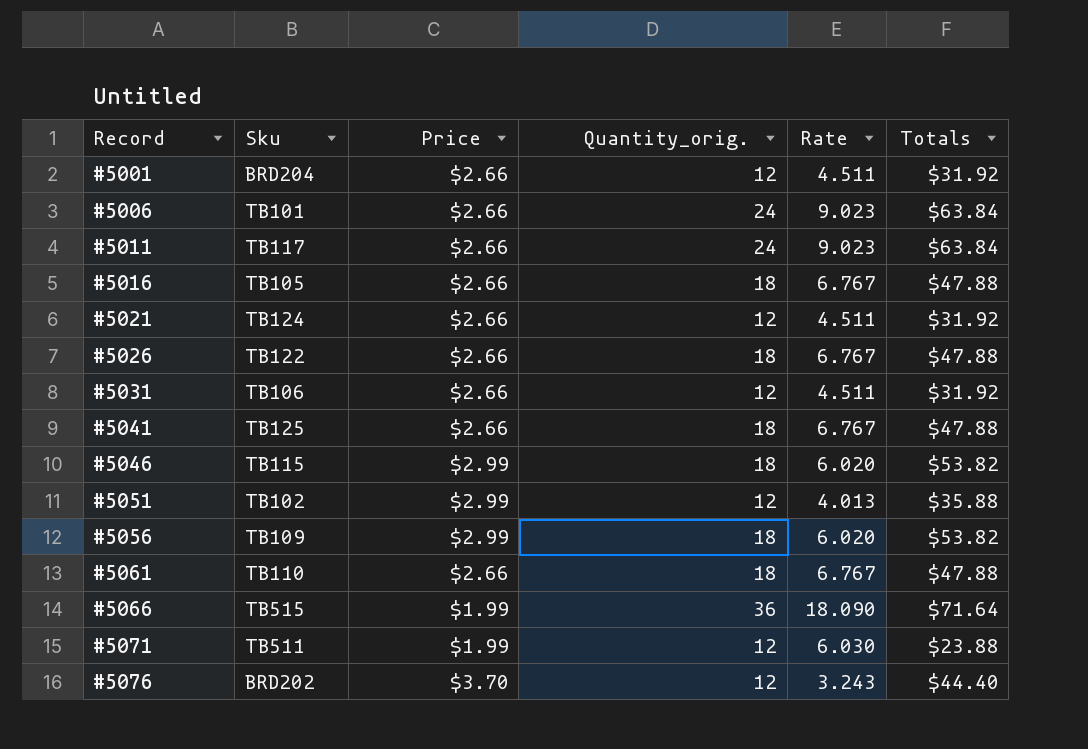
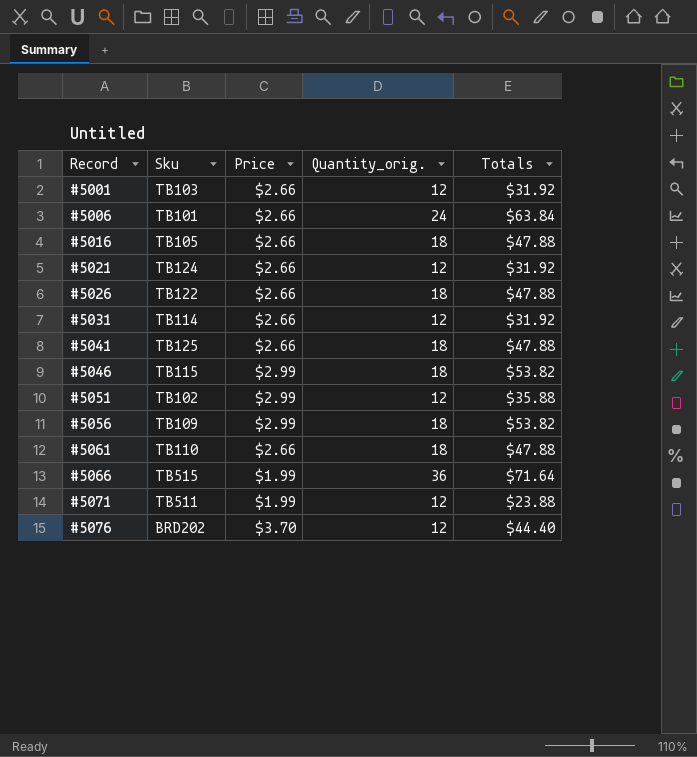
column Rate | formula: [Quantity_orig.] / [Price] -> none
row #5011: TB117 | $2.66 | 24 | 9.023 | $63.84 -> none
#5001 | Sku: BRD204 -> TB103
#5031 | Sku: TB106 -> TB114

